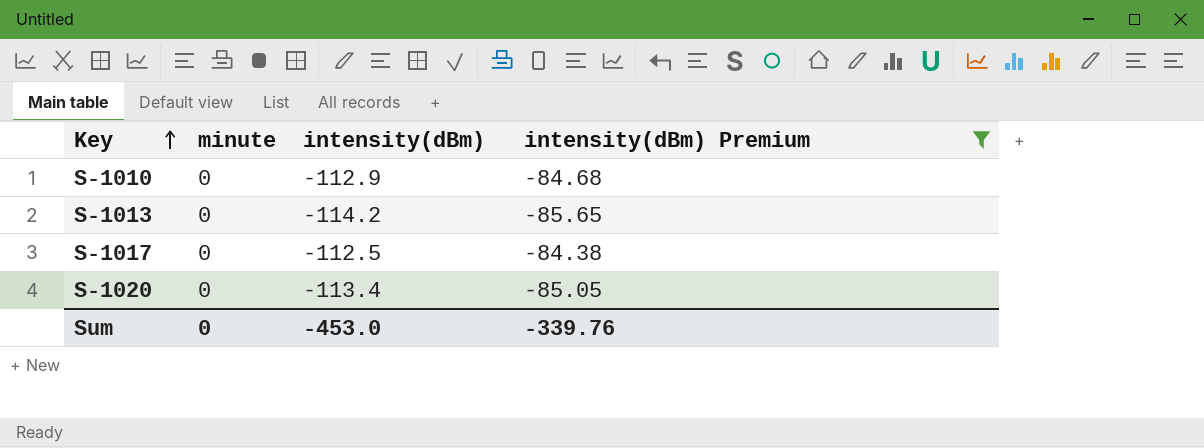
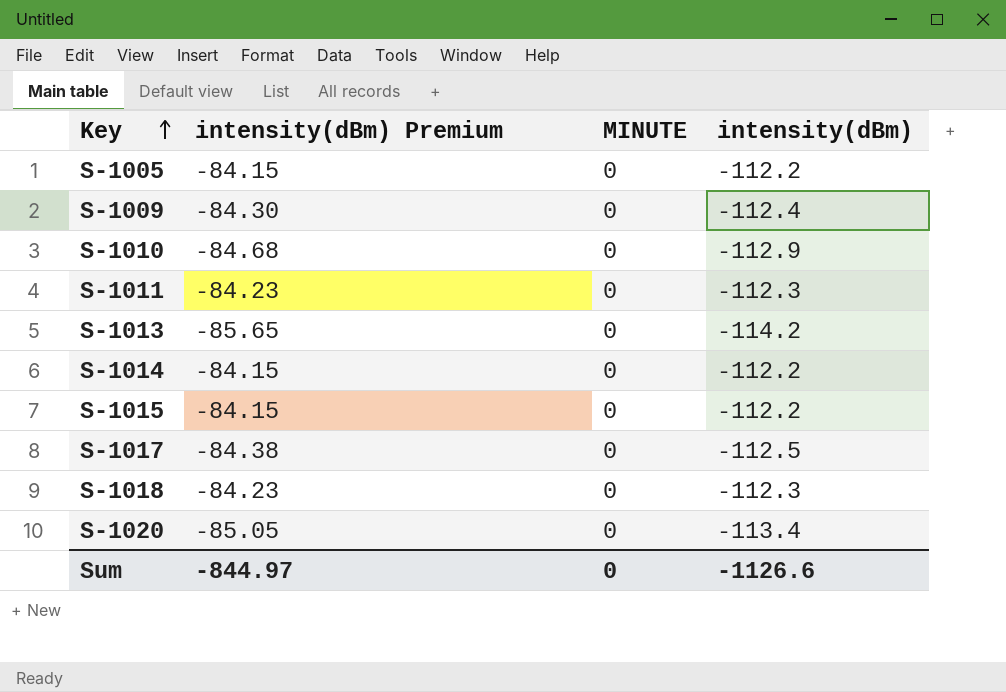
filter: intensity(dBm) Premium <= -84.38 -> none
column intensity(dBm) Premium | position: 4 -> 2
column name: minute -> MINUTE
Sum | intensity(dBm) Premium: -339.76 -> -844.97
Sum | intensity(dBm): -453.0 -> -1126.6

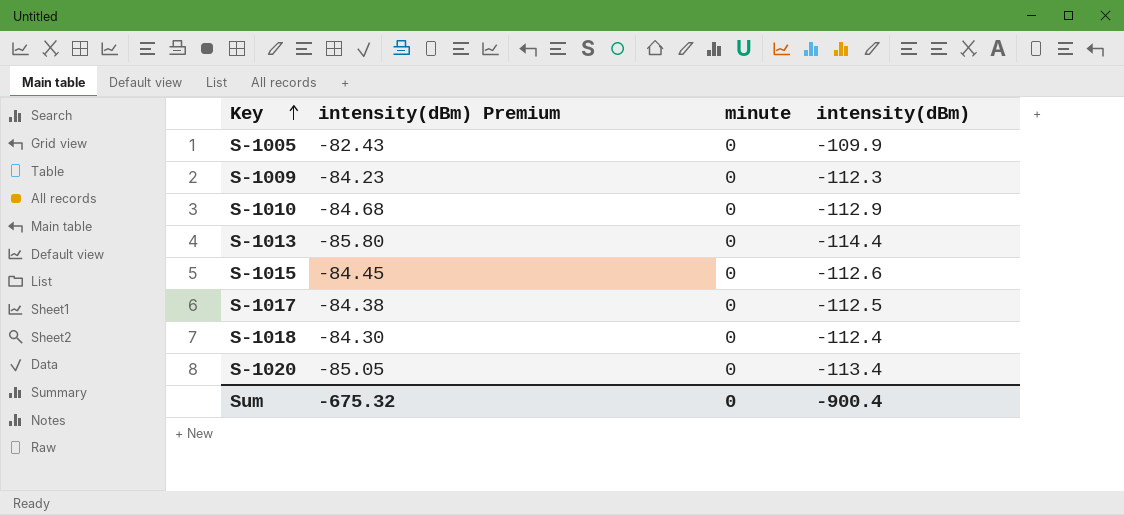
column name: MINUTE -> minute
row S-1011: -84.23 | 0 | -112.3 -> none
row S-1014: -84.15 | 0 | -112.2 -> none
S-1005 | intensity(dBm) Premium: -84.15 -> -82.43
S-1005 | intensity(dBm): -112.2 -> -109.9
S-1009 | intensity(dBm) Premium: -84.30 -> -84.23
S-1009 | intensity(dBm): -112.4 -> -112.3
S-1013 | intensity(dBm) Premium: -85.65 -> -85.80
S-1013 | intensity(dBm): -114.2 -> -114.4
S-1015 | intensity(dBm) Premium: -84.15 -> -84.45
S-1015 | intensity(dBm): -112.2 -> -112.6
S-1018 | intensity(dBm) Premium: -84.23 -> -84.30
S-1018 | intensity(dBm): -112.3 -> -112.4
Sum | intensity(dBm) Premium: -844.97 -> -675.32
Sum | intensity(dBm): -1126.6 -> -900.4

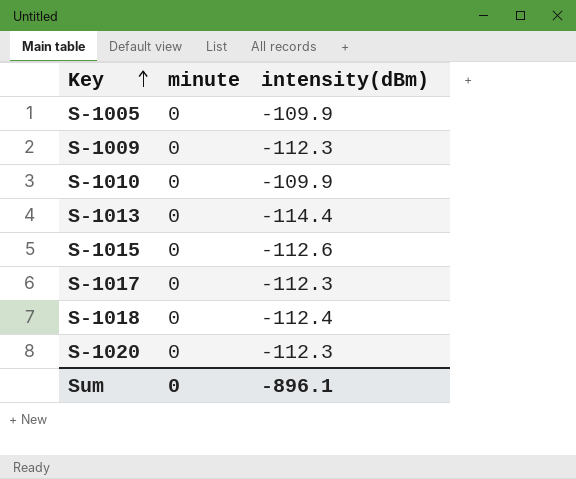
column intensity(dBm) Premium | formula: [intensity(dBm)] * 0.75 -> none
S-1010 | intensity(dBm): -112.9 -> -109.9
S-1017 | intensity(dBm): -112.5 -> -112.3
S-1020 | intensity(dBm): -113.4 -> -112.3
Sum | intensity(dBm): -900.4 -> -896.1

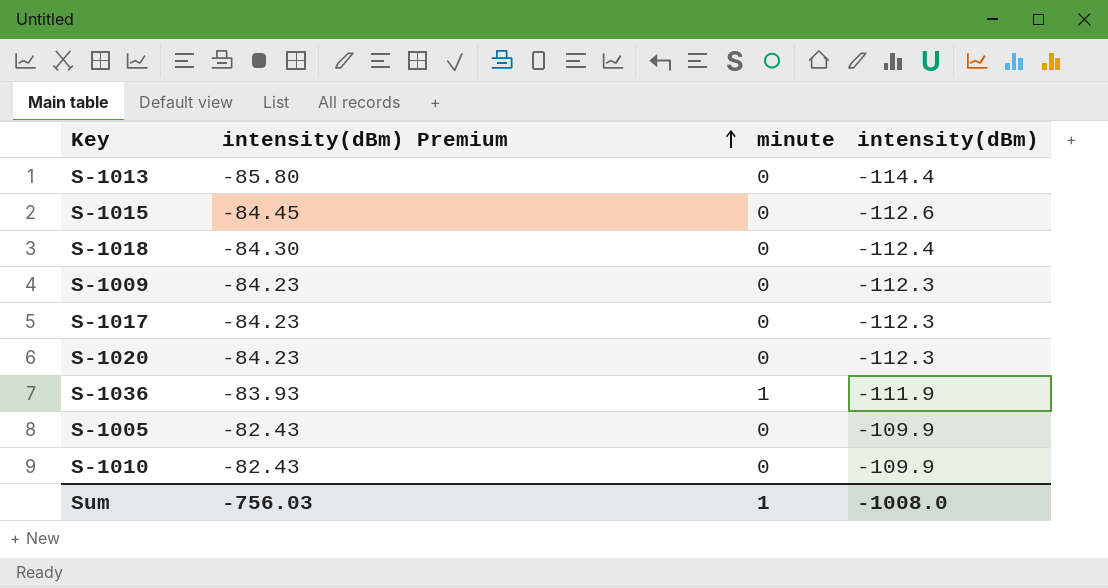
row order: Key ascending -> intensity(dBm) Premium ascending
column intensity(dBm) Premium | formula: none -> [intensity(dBm)] * 0.75
row S-1036: none -> -83.93 | 1 | -111.9
Sum | minute: 0 -> 1
Sum | intensity(dBm): -896.1 -> -1008.0

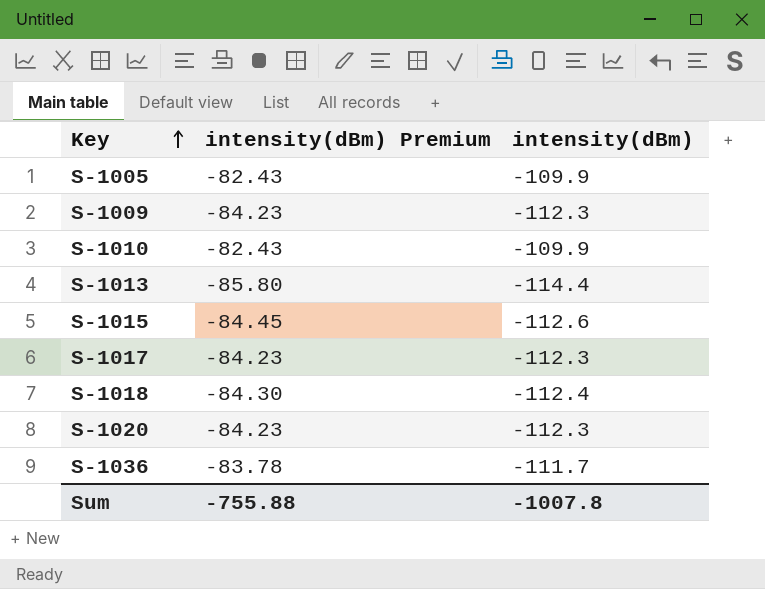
row order: intensity(dBm) Premium ascending -> Key ascending
column minute | position: 3 -> none
S-1036 | intensity(dBm) Premium: -83.93 -> -83.78
S-1036 | intensity(dBm): -111.9 -> -111.7
Sum | intensity(dBm) Premium: -756.03 -> -755.88
Sum | intensity(dBm): -1008.0 -> -1007.8

